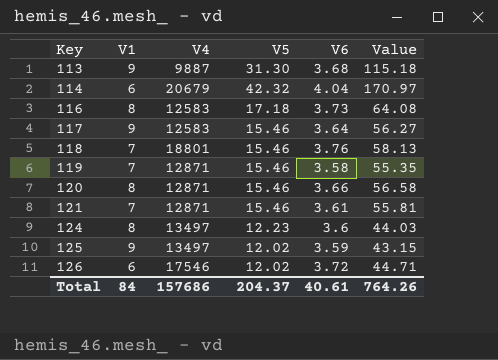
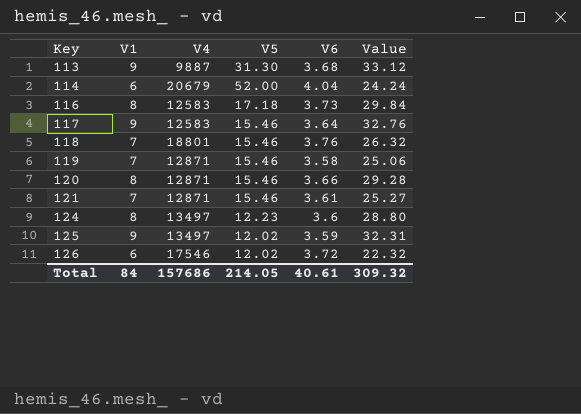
column Value | formula: [V5] * [V6] -> [V1] * [V6]
114 | V5: 42.32 -> 52.00
Total | V5: 204.37 -> 214.05
Total | Value: 764.26 -> 309.32

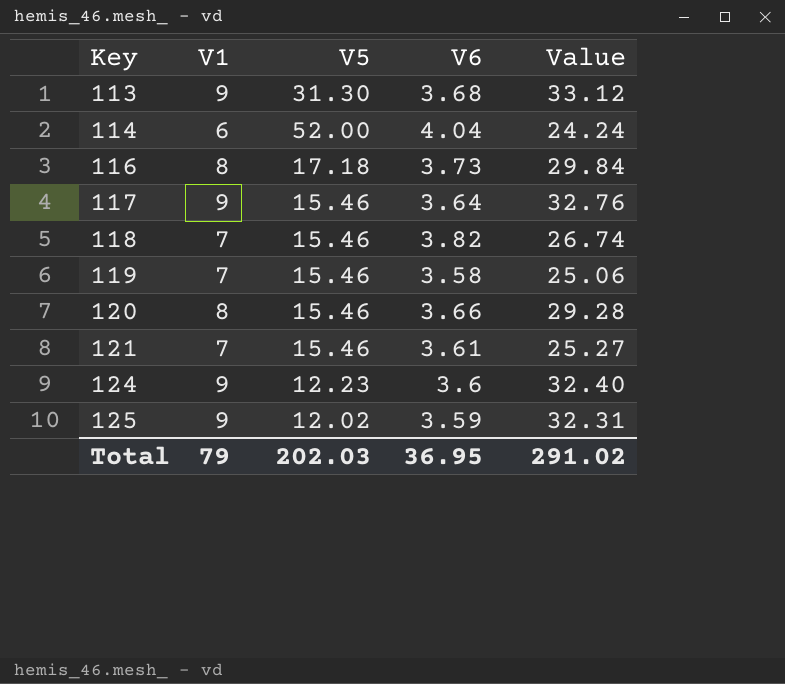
column V4 | position: 3 -> none
row 126: 6 | 17546 | 12.02 | 3.72 | 22.32 -> none
118 | V6: 3.76 -> 3.82
118 | Value: 26.32 -> 26.74
124 | V1: 8 -> 9
124 | Value: 28.80 -> 32.40
Total | V1: 84 -> 79
Total | V5: 214.05 -> 202.03
Total | V6: 40.61 -> 36.95
Total | Value: 309.32 -> 291.02

